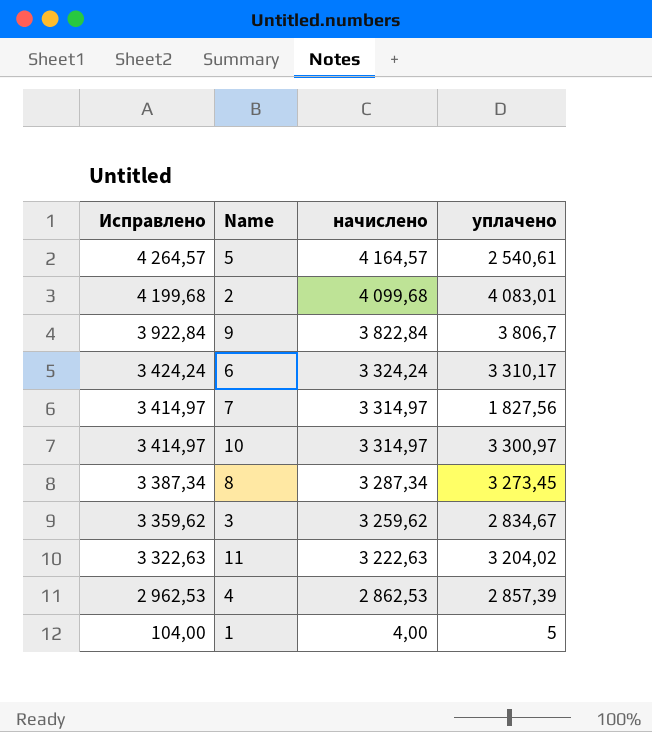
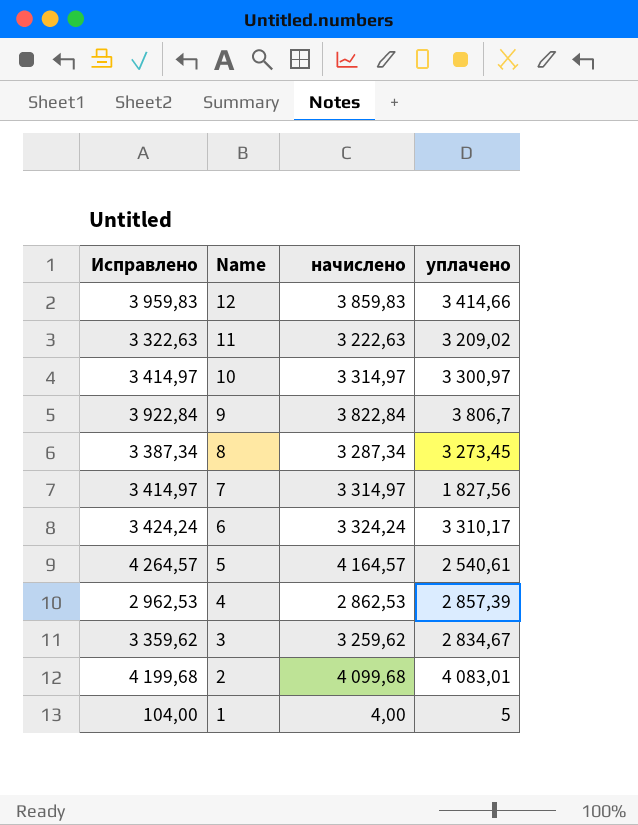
row order: Исправлено descending -> Name descending
row 12: none -> 3 959,83 | 3 859,83 | 3 414,66
11 | уплачено: 3 204,02 -> 3 209,02

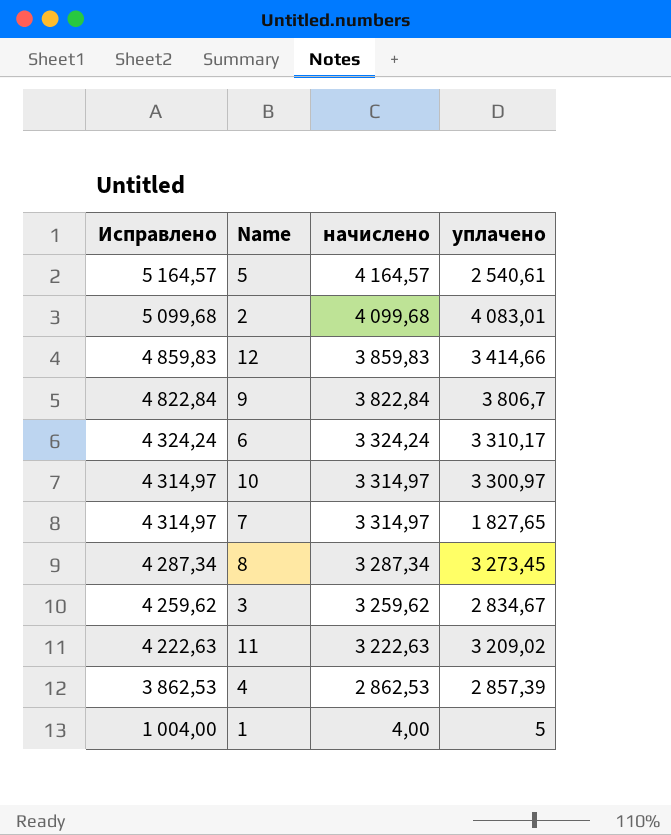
row order: Name descending -> Исправлено descending
column Исправлено | formula: [начислено] + 100 -> [начислено] + 1000
7 | уплачено: 1 827,56 -> 1 827,65

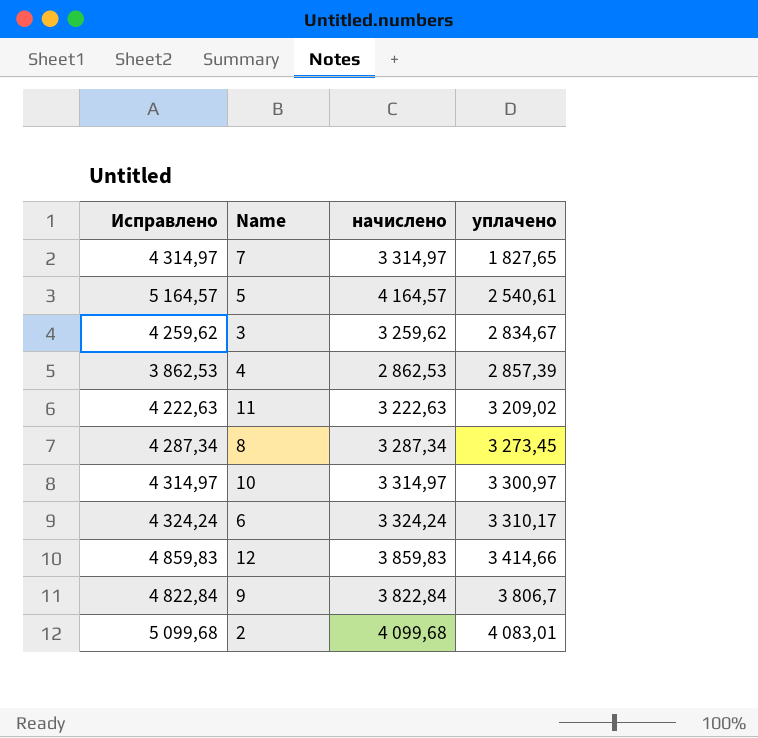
row order: Исправлено descending -> уплачено ascending
row 1: 1 004,00 | 4,00 | 5 -> none

